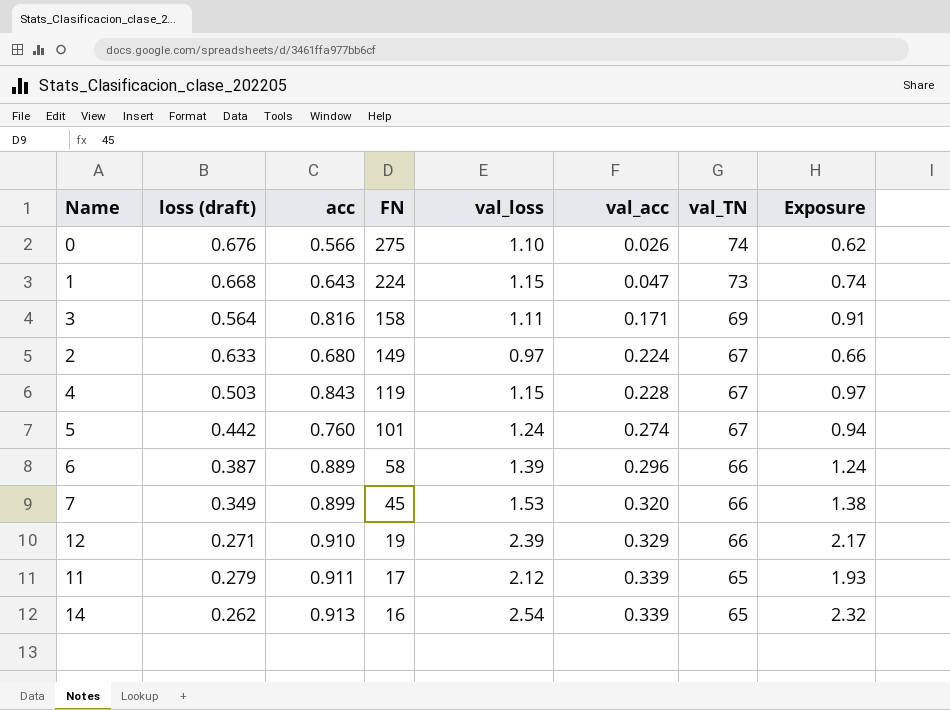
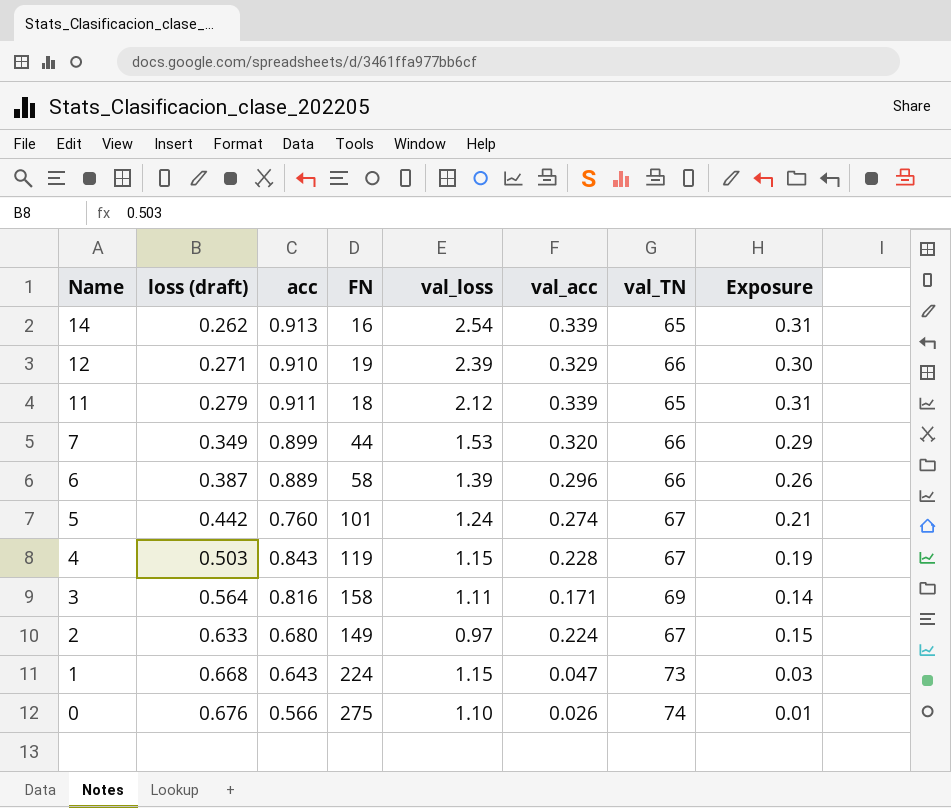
row order: FN descending -> Name descending
column Exposure | formula: [acc] * [val_loss] -> [acc] * [val_acc]
11 | FN: 17 -> 18
7 | FN: 45 -> 44

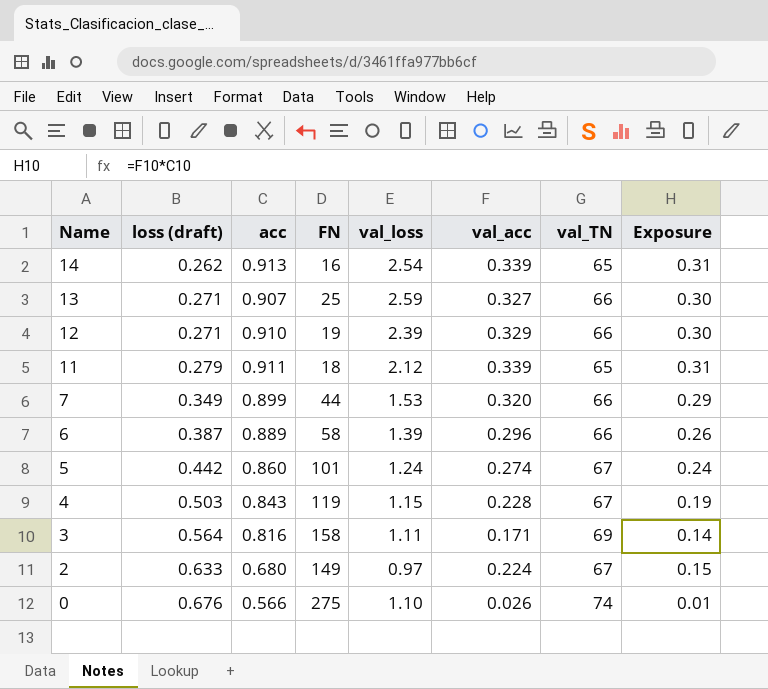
row 1: 0.668 | 0.643 | 224 | 1.15 | 0.047 | 73 | 0.03 -> none
row 13: none -> 0.271 | 0.907 | 25 | 2.59 | 0.327 | 66 | 0.30
5 | acc: 0.760 -> 0.860
5 | Exposure: 0.21 -> 0.24

